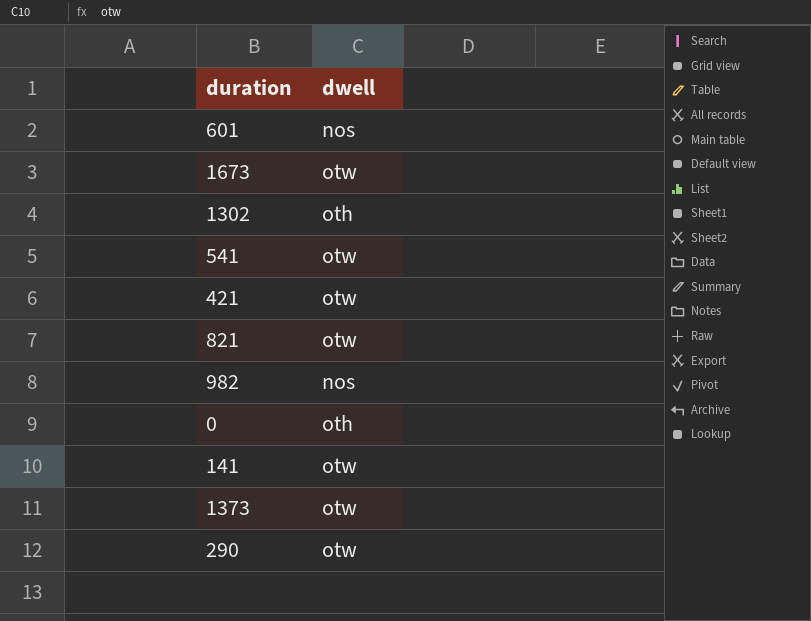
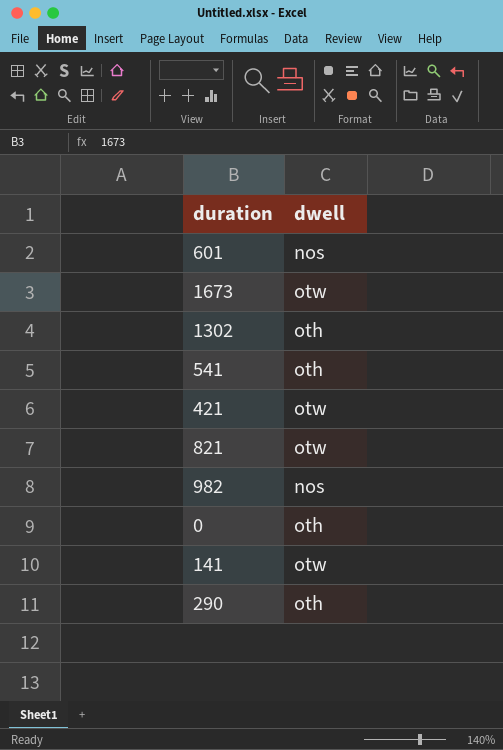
row 1373: otw -> none
541 | dwell: otw -> oth
290 | dwell: otw -> oth

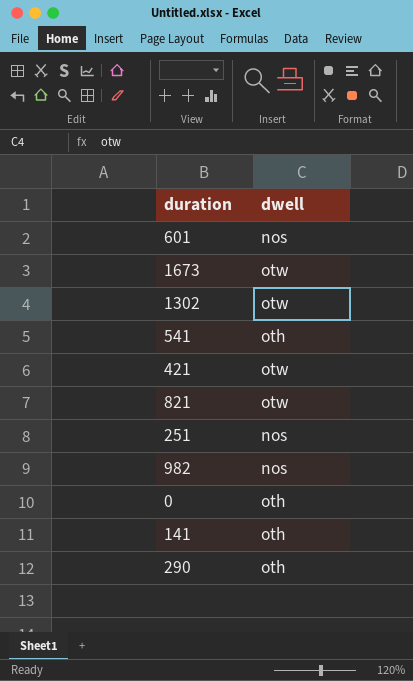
1302 | dwell: oth -> otw
row 251: none -> nos
141 | dwell: otw -> oth

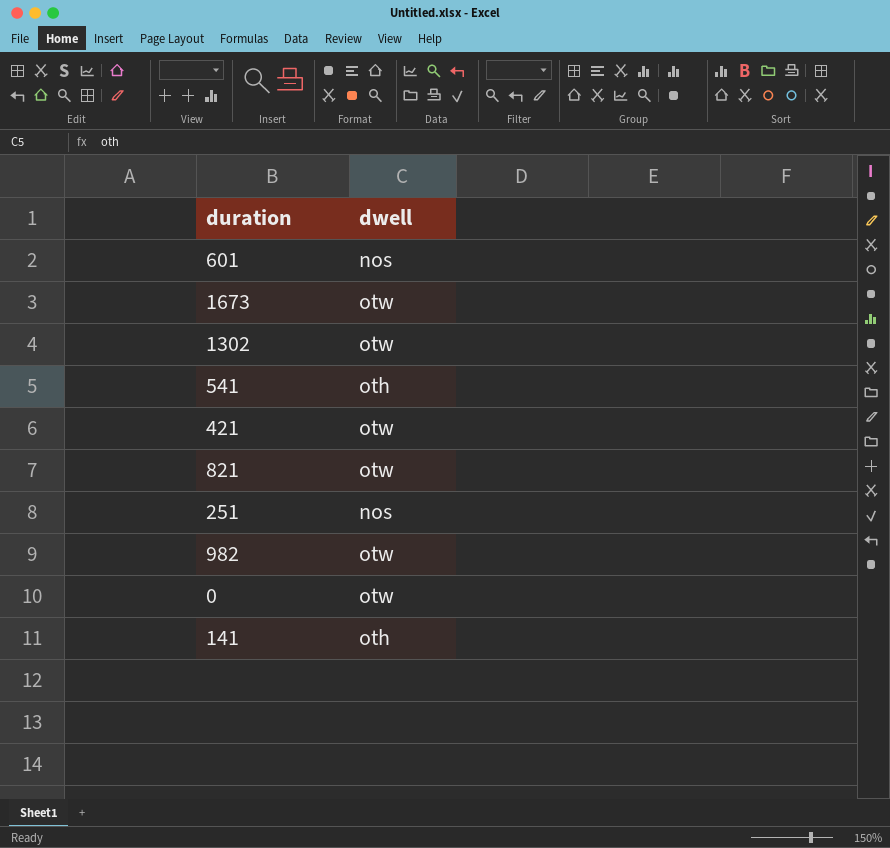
row 290: oth -> none
982 | dwell: nos -> otw
0 | dwell: oth -> otw

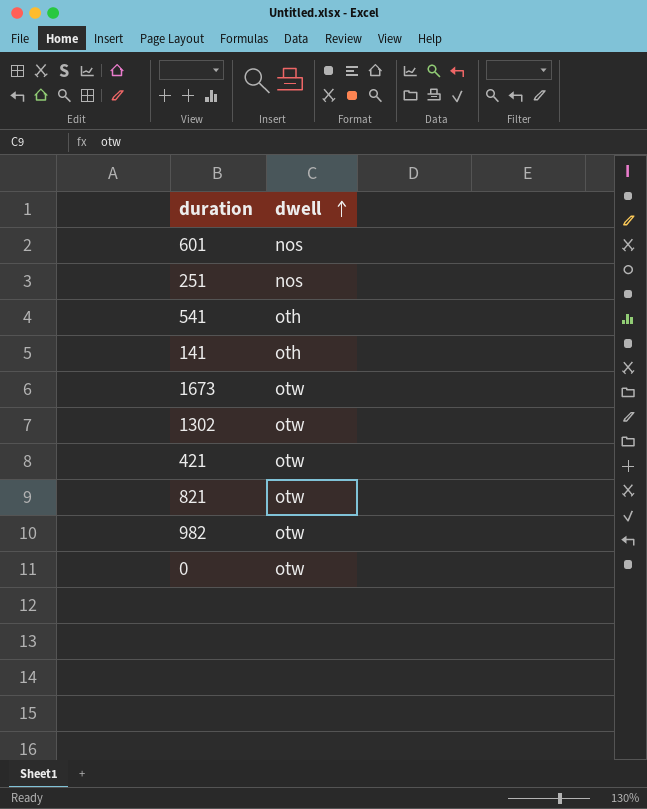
row order: none -> dwell ascending

